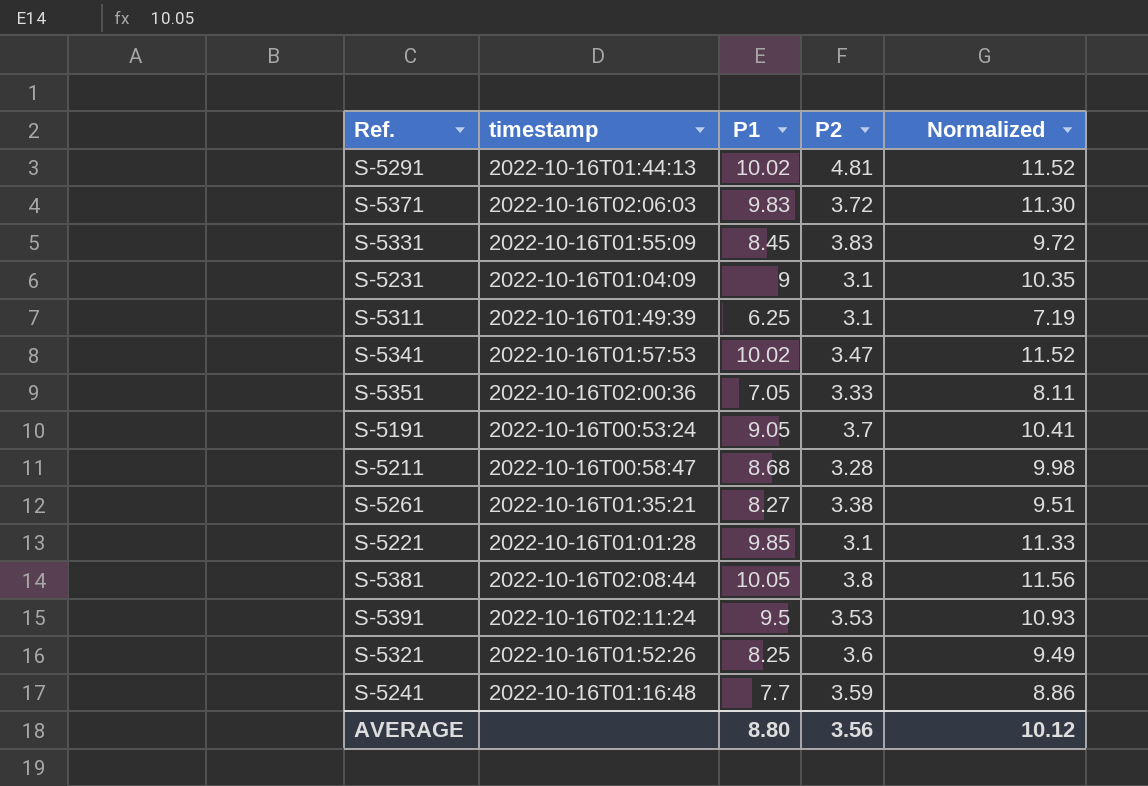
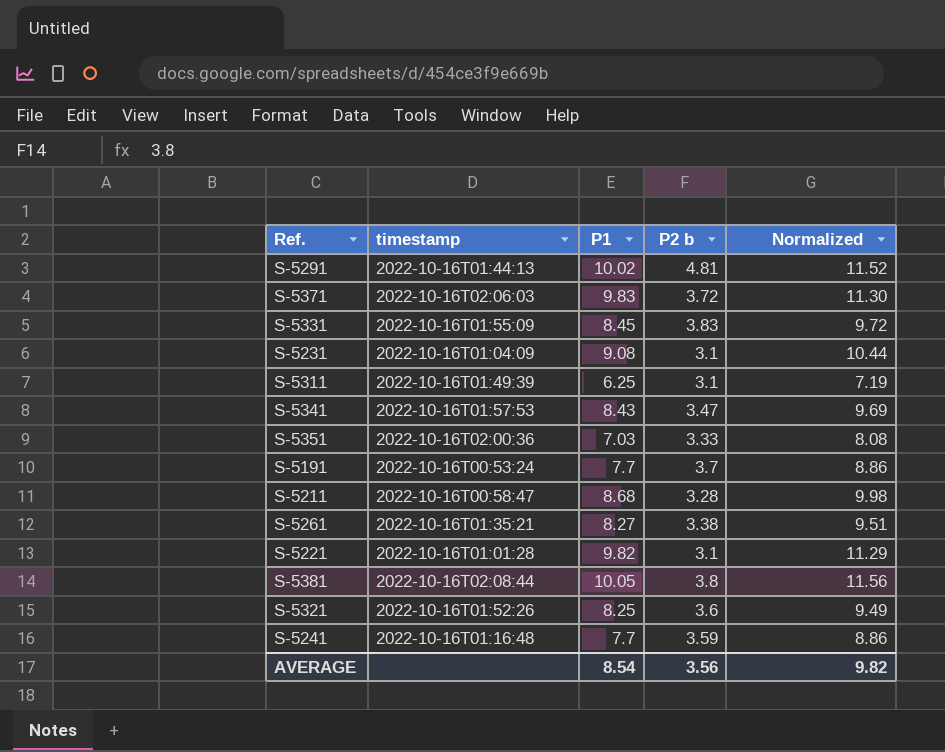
column name: P2 -> P2 b
row S-5391: 2022-10-16T02:11:24 | 9.5 | 3.53 | 10.93 -> none
S-5231 | P1: 9 -> 9.08
S-5231 | Normalized: 10.35 -> 10.44
S-5341 | P1: 10.02 -> 8.43
S-5341 | Normalized: 11.52 -> 9.69
S-5351 | P1: 7.05 -> 7.03
S-5351 | Normalized: 8.11 -> 8.08
S-5191 | P1: 9.05 -> 7.7
S-5191 | Normalized: 10.41 -> 8.86
S-5221 | P1: 9.85 -> 9.82
S-5221 | Normalized: 11.33 -> 11.29
AVERAGE | P1: 8.80 -> 8.54
AVERAGE | Normalized: 10.12 -> 9.82

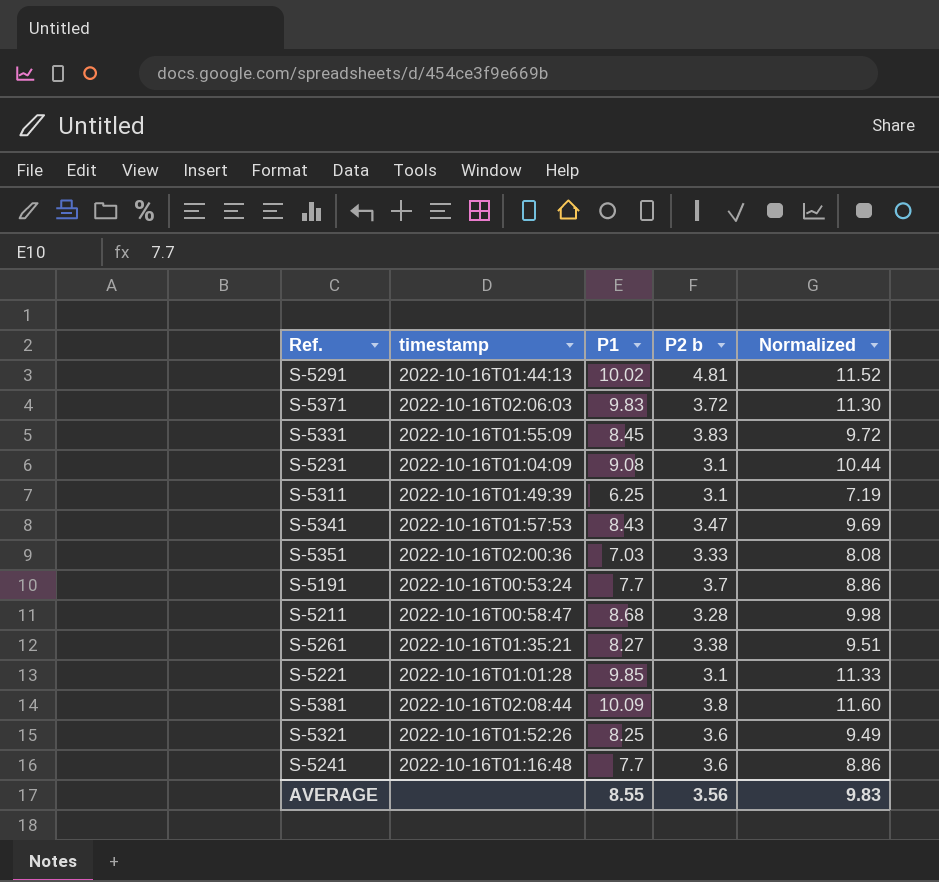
S-5221 | P1: 9.82 -> 9.85
S-5221 | Normalized: 11.29 -> 11.33
S-5381 | P1: 10.05 -> 10.09
S-5381 | Normalized: 11.56 -> 11.60
S-5241 | P2 b: 3.59 -> 3.6
AVERAGE | P1: 8.54 -> 8.55
AVERAGE | Normalized: 9.82 -> 9.83

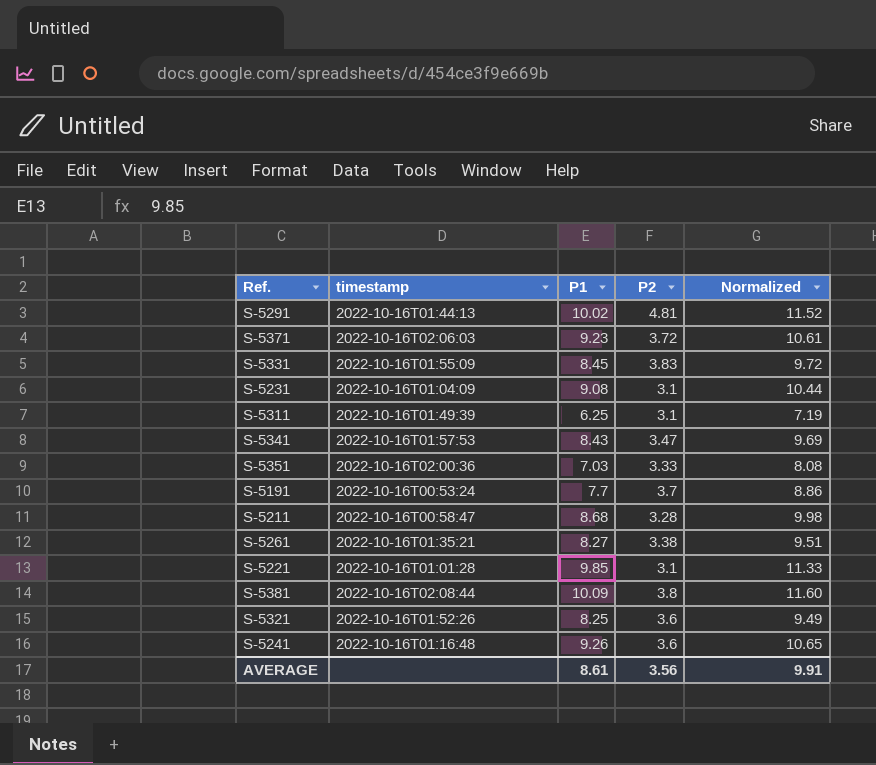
column name: P2 b -> P2
S-5371 | P1: 9.83 -> 9.23
S-5371 | Normalized: 11.30 -> 10.61
S-5241 | P1: 7.7 -> 9.26
S-5241 | Normalized: 8.86 -> 10.65
AVERAGE | P1: 8.55 -> 8.61
AVERAGE | Normalized: 9.83 -> 9.91

